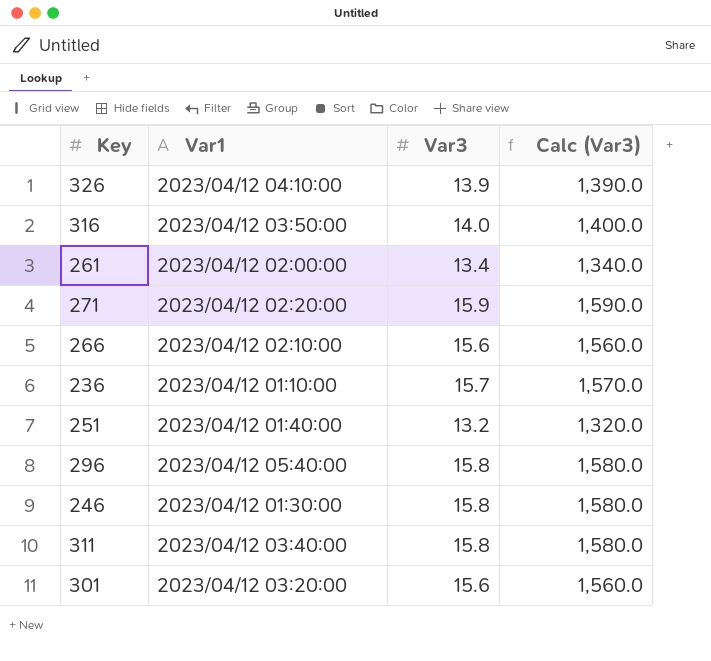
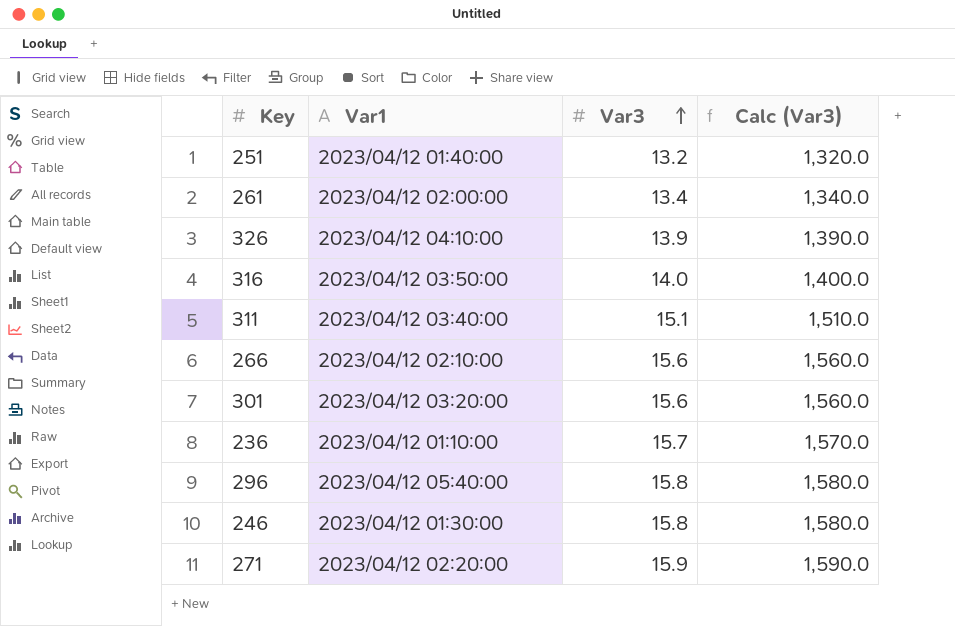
row order: none -> Var3 ascending
311 | Var3: 15.8 -> 15.1
311 | Calc (Var3): 1,580.0 -> 1,510.0

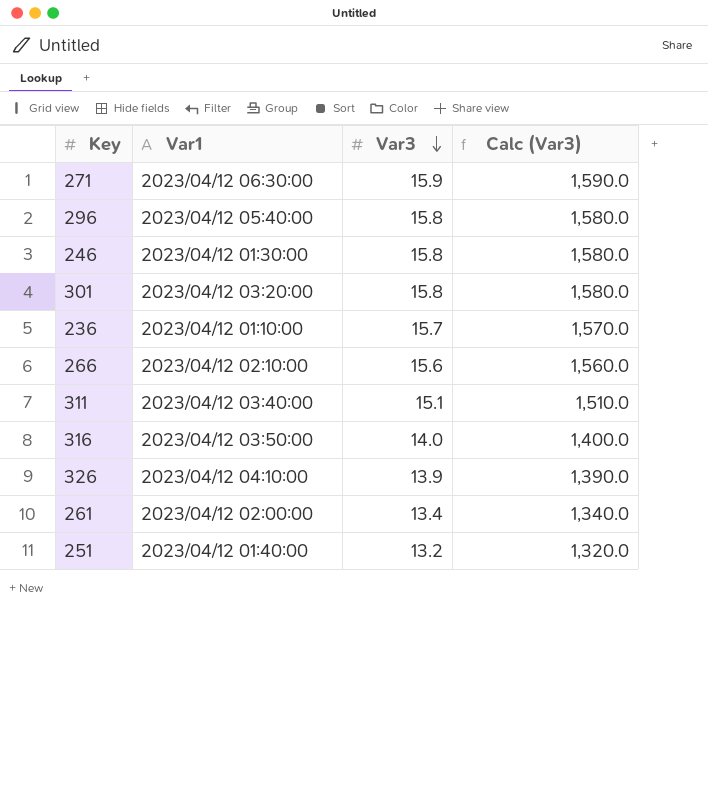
row order: Var3 ascending -> Var3 descending
271 | Var1: 2023/04/12 02:20:00 -> 2023/04/12 06:30:00
301 | Var3: 15.6 -> 15.8
301 | Calc (Var3): 1,560.0 -> 1,580.0

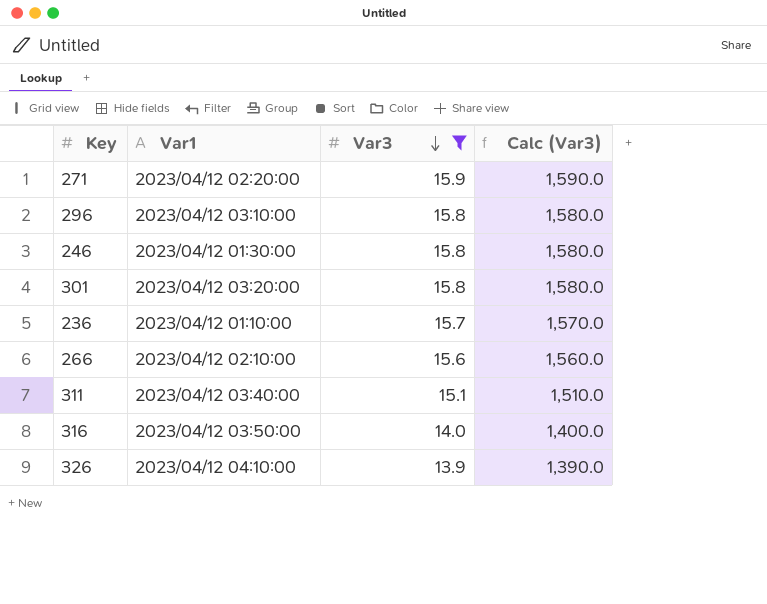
filter: none -> Var3 >= 13.9
271 | Var1: 2023/04/12 06:30:00 -> 2023/04/12 02:20:00
296 | Var1: 2023/04/12 05:40:00 -> 2023/04/12 03:10:00

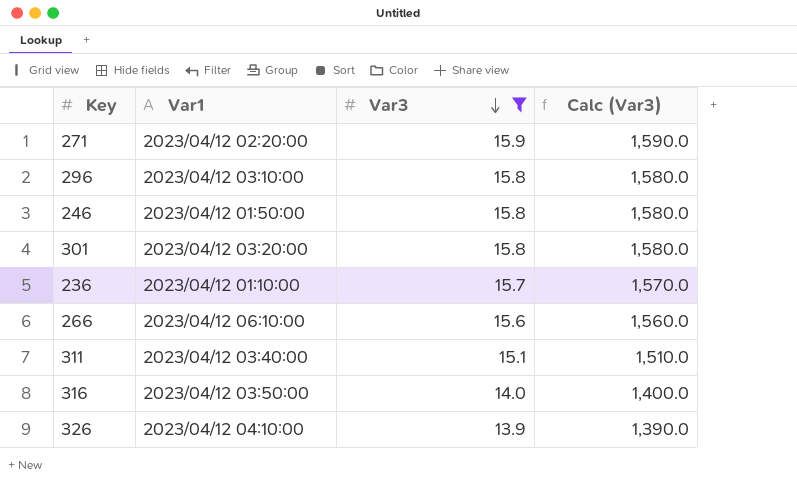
246 | Var1: 2023/04/12 01:30:00 -> 2023/04/12 01:50:00
266 | Var1: 2023/04/12 02:10:00 -> 2023/04/12 06:10:00

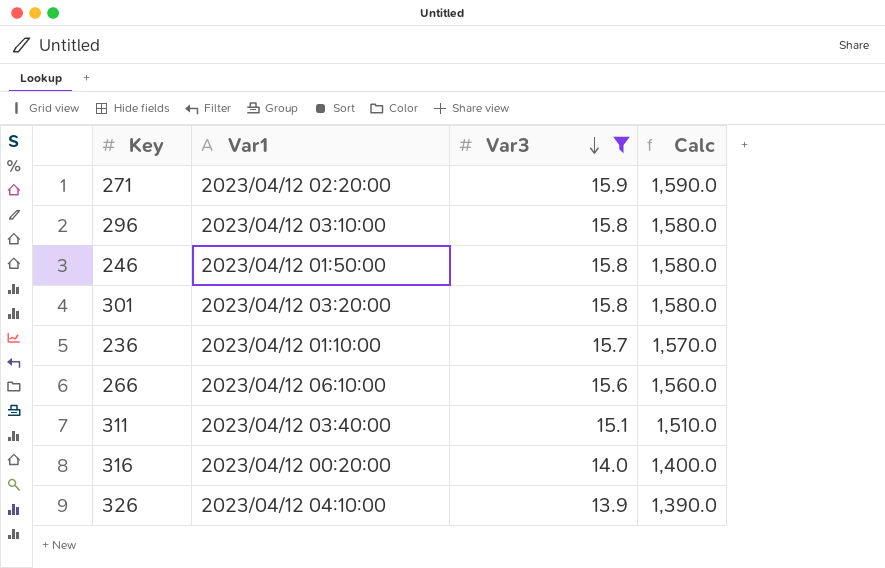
column name: Calc (Var3) -> Calc
316 | Var1: 2023/04/12 03:50:00 -> 2023/04/12 00:20:00

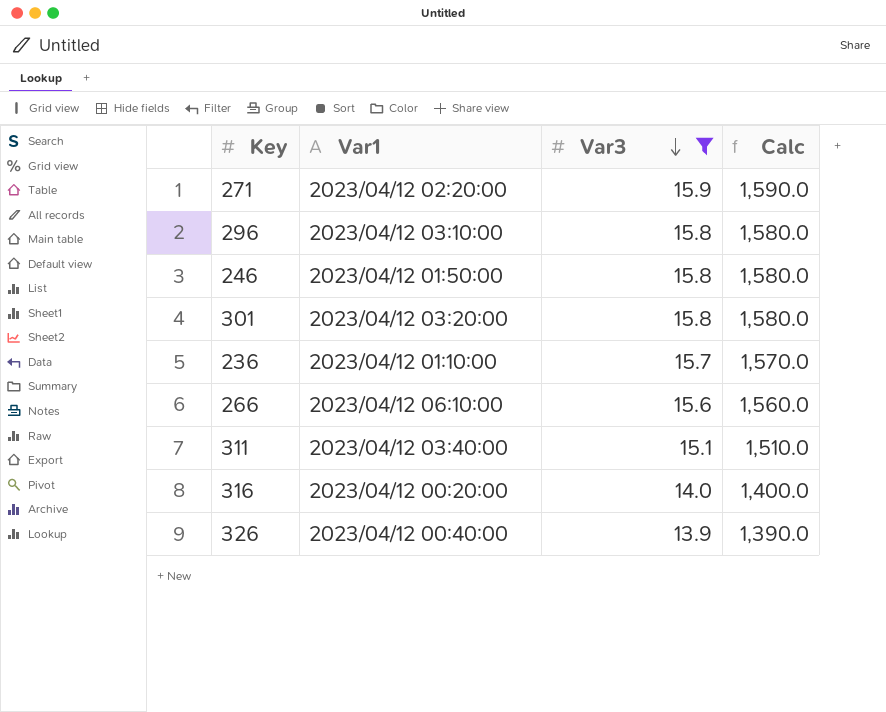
326 | Var1: 2023/04/12 04:10:00 -> 2023/04/12 00:40:00

